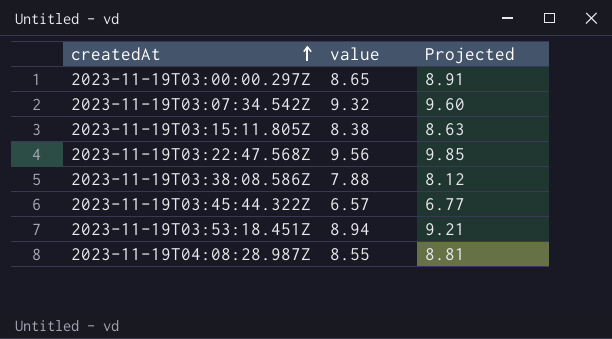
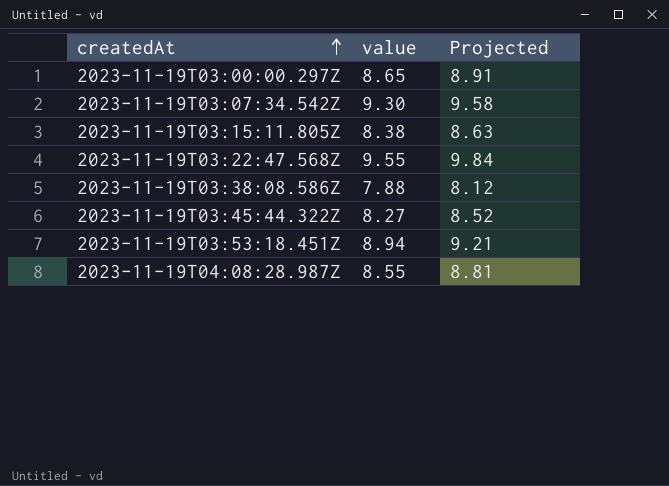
2023-11-19T03:07:34.542Z | value: 9.32 -> 9.30
2023-11-19T03:07:34.542Z | Projected: 9.60 -> 9.58
2023-11-19T03:22:47.568Z | value: 9.56 -> 9.55
2023-11-19T03:22:47.568Z | Projected: 9.85 -> 9.84
2023-11-19T03:45:44.322Z | value: 6.57 -> 8.27
2023-11-19T03:45:44.322Z | Projected: 6.77 -> 8.52

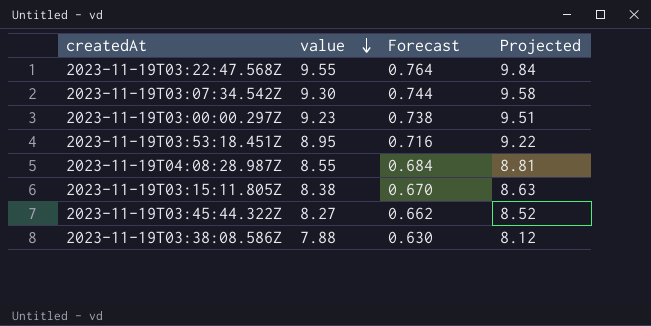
row order: createdAt ascending -> value descending
column Forecast | formula: none -> [value] * 0.08
2023-11-19T03:00:00.297Z | value: 8.65 -> 9.23
2023-11-19T03:00:00.297Z | Projected: 8.91 -> 9.51
2023-11-19T03:53:18.451Z | value: 8.94 -> 8.95
2023-11-19T03:53:18.451Z | Projected: 9.21 -> 9.22

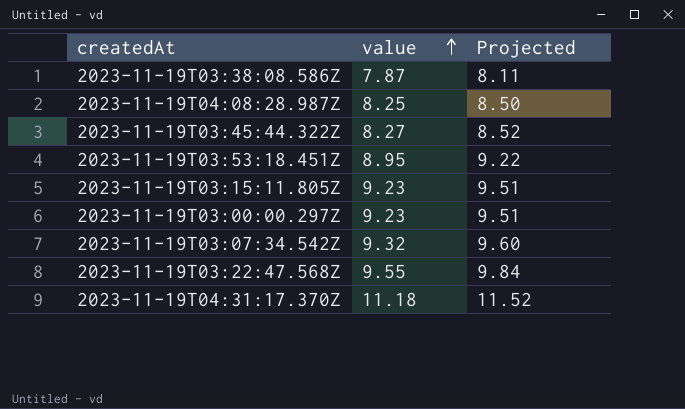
row order: value descending -> value ascending
column Forecast | formula: [value] * 0.08 -> none
2023-11-19T03:38:08.586Z | value: 7.88 -> 7.87
2023-11-19T03:38:08.586Z | Projected: 8.12 -> 8.11
2023-11-19T04:08:28.987Z | value: 8.55 -> 8.25
2023-11-19T04:08:28.987Z | Projected: 8.81 -> 8.50
2023-11-19T03:15:11.805Z | value: 8.38 -> 9.23
2023-11-19T03:15:11.805Z | Projected: 8.63 -> 9.51
2023-11-19T03:07:34.542Z | value: 9.30 -> 9.32
2023-11-19T03:07:34.542Z | Projected: 9.58 -> 9.60
row 2023-11-19T04:31:17.370Z: none -> 11.18 | 11.52

